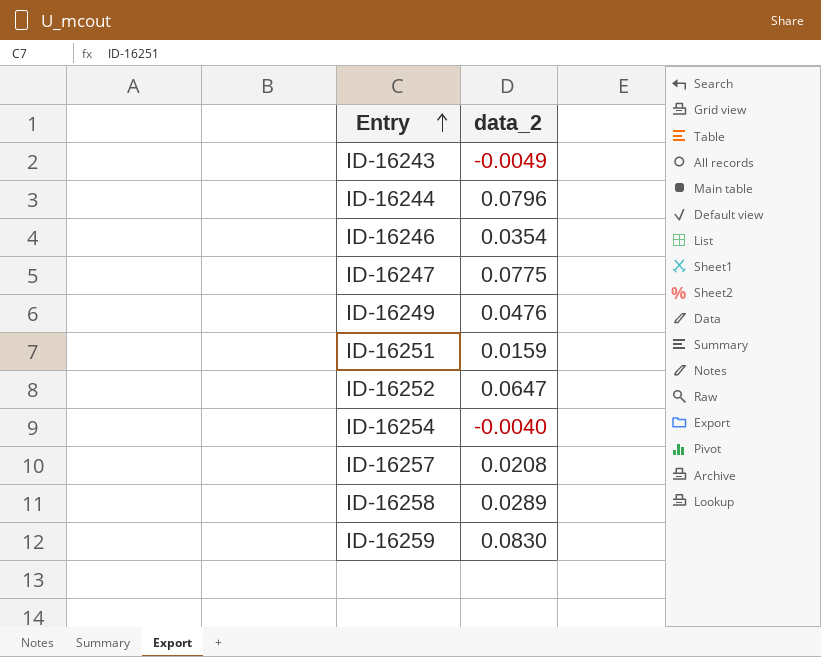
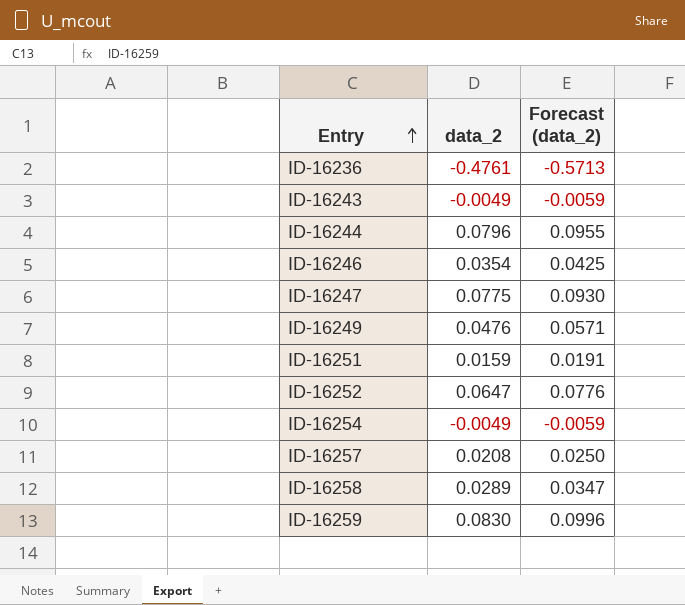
column Forecast (data_2) | formula: none -> [data_2] * 1.2
row ID-16236: none -> -0.4761 | -0.5713
ID-16254 | data_2: -0.0040 -> -0.0049

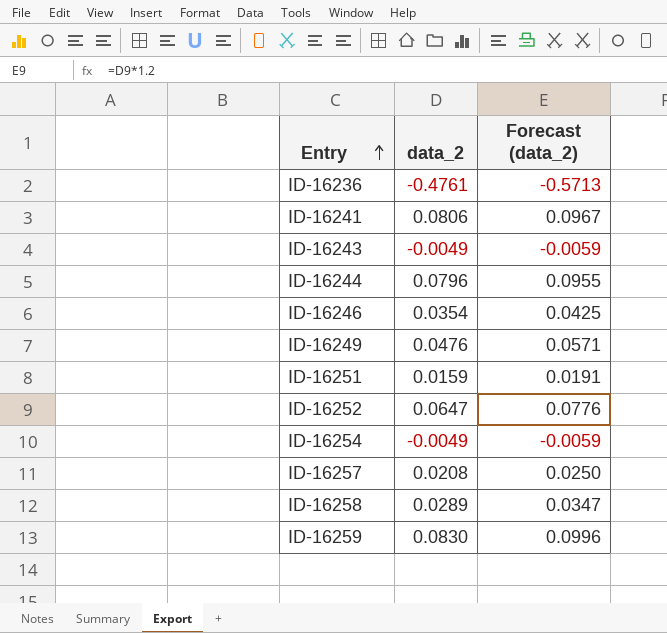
row ID-16247: 0.0775 | 0.0930 -> none
row ID-16241: none -> 0.0806 | 0.0967

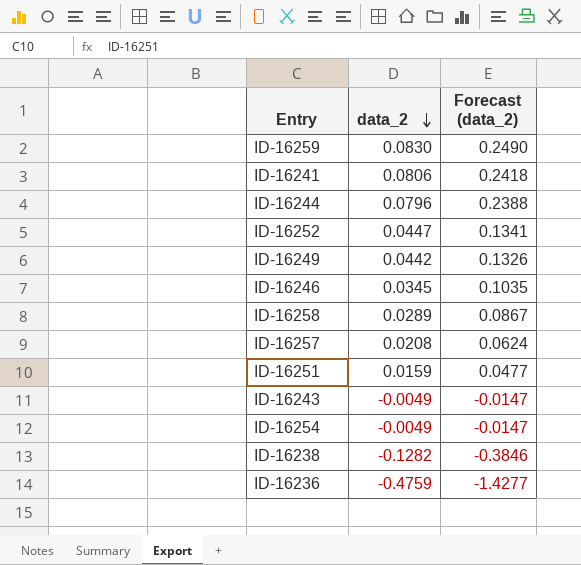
row order: Entry ascending -> data_2 descending
column Forecast (data_2) | formula: [data_2] * 1.2 -> [data_2] * 3
ID-16252 | data_2: 0.0647 -> 0.0447
ID-16249 | data_2: 0.0476 -> 0.0442
ID-16246 | data_2: 0.0354 -> 0.0345
row ID-16238: none -> -0.1282 | -0.3846
ID-16236 | data_2: -0.4761 -> -0.4759

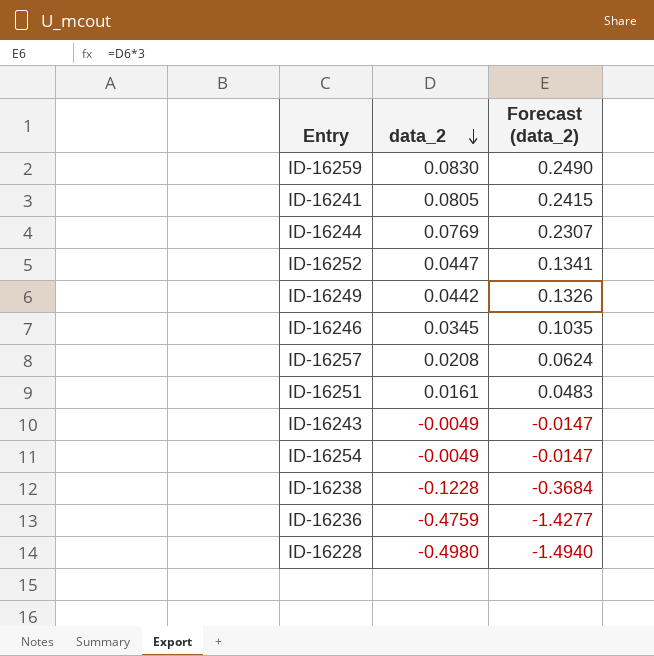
row ID-16258: 0.0289 | 0.0867 -> none
ID-16241 | data_2: 0.0806 -> 0.0805
ID-16241 | Forecast (data_2): 0.2418 -> 0.2415
ID-16244 | data_2: 0.0796 -> 0.0769
ID-16244 | Forecast (data_2): 0.2388 -> 0.2307
ID-16251 | data_2: 0.0159 -> 0.0161
ID-16251 | Forecast (data_2): 0.0477 -> 0.0483
ID-16238 | data_2: -0.1282 -> -0.1228
ID-16238 | Forecast (data_2): -0.3846 -> -0.3684
row ID-16228: none -> -0.4980 | -1.4940

